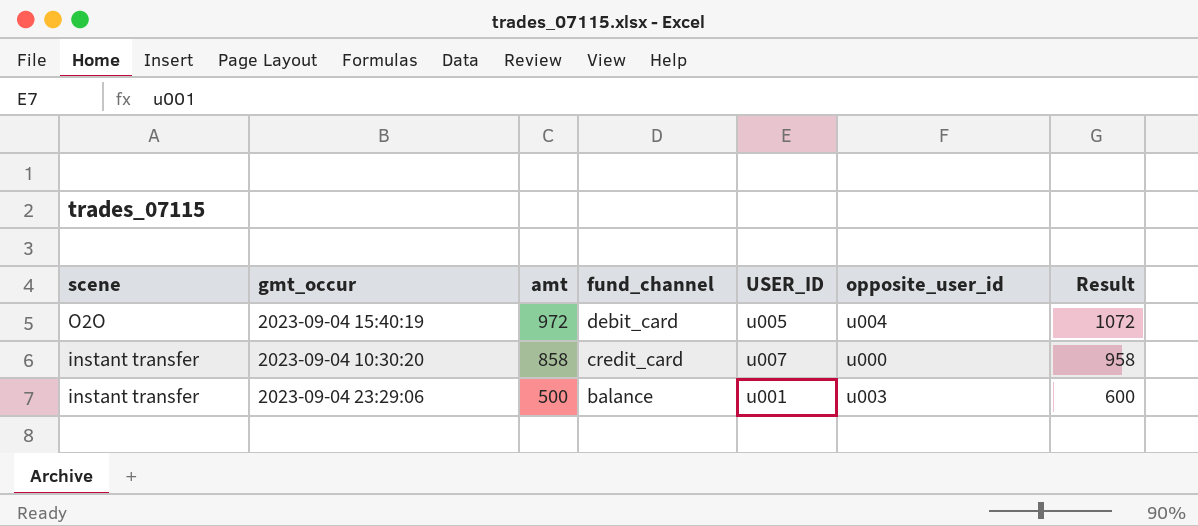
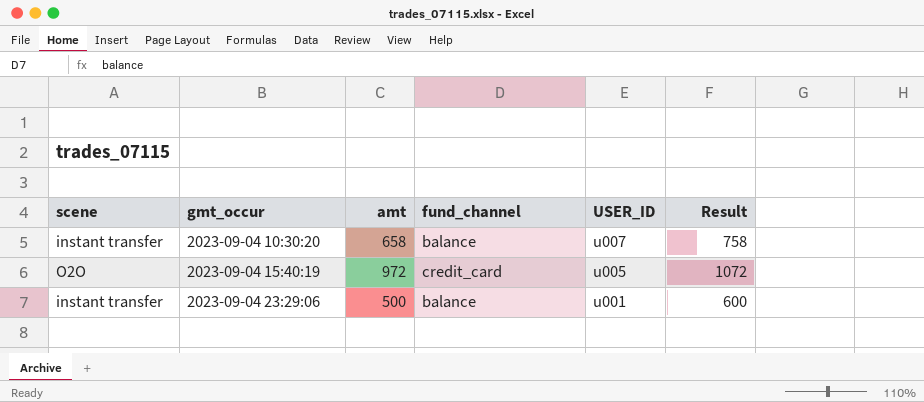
row order: scene descending -> gmt_occur ascending
column opposite_user_id | position: 6 -> none
2023-09-04 10:30:20 | amt: 858 -> 658
2023-09-04 10:30:20 | fund_channel: credit_card -> balance
2023-09-04 10:30:20 | Result: 958 -> 758
2023-09-04 15:40:19 | fund_channel: debit_card -> credit_card

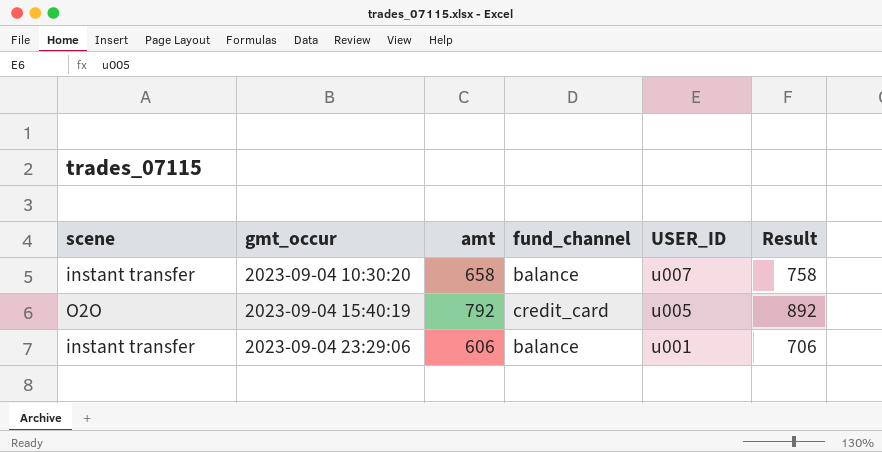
2023-09-04 15:40:19 | amt: 972 -> 792
2023-09-04 15:40:19 | Result: 1072 -> 892
2023-09-04 23:29:06 | amt: 500 -> 606
2023-09-04 23:29:06 | Result: 600 -> 706

